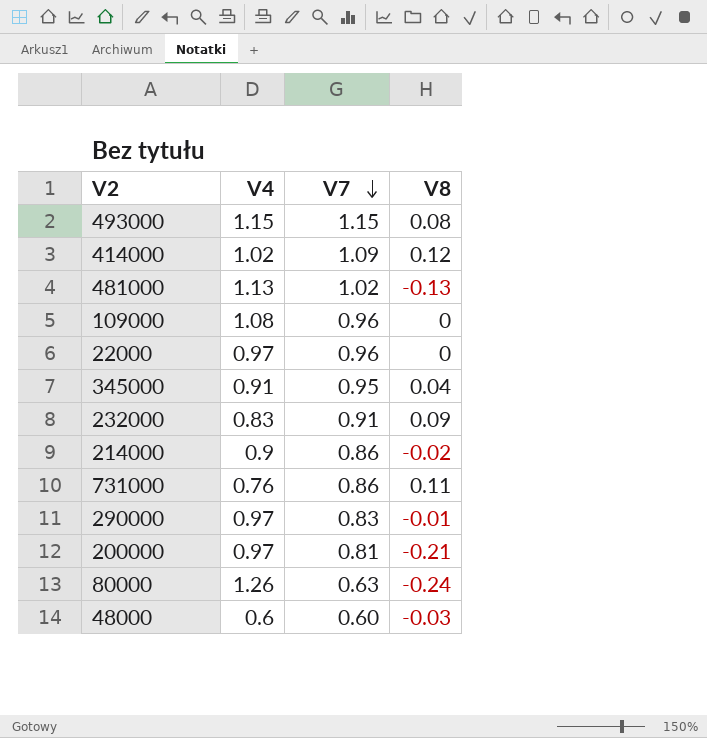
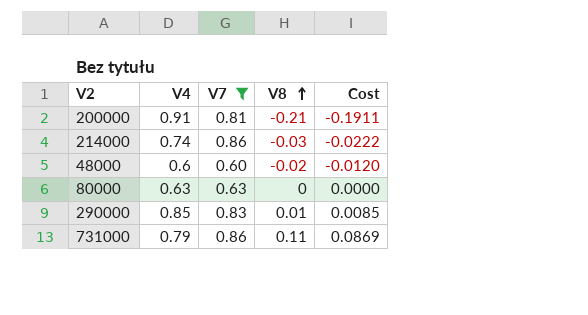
filter: none -> V7 <= 0.86
row order: V7 descending -> V8 ascending
column Cost | formula: none -> [V4] * [V8]
200000 | V4: 0.97 -> 0.91
214000 | V4: 0.9 -> 0.74
214000 | V8: -0.02 -> -0.03
48000 | V8: -0.03 -> -0.02
80000 | V4: 1.26 -> 0.63
80000 | V8: -0.24 -> 0
290000 | V4: 0.97 -> 0.85
290000 | V8: -0.01 -> 0.01
731000 | V4: 0.76 -> 0.79

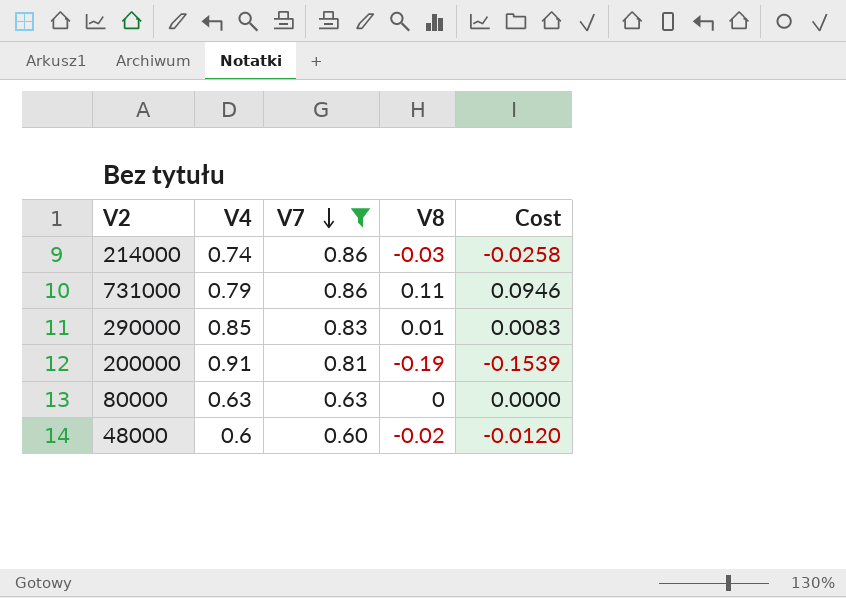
row order: V8 ascending -> V7 descending
column Cost | formula: [V4] * [V8] -> [V7] * [V8]
200000 | V8: -0.21 -> -0.19

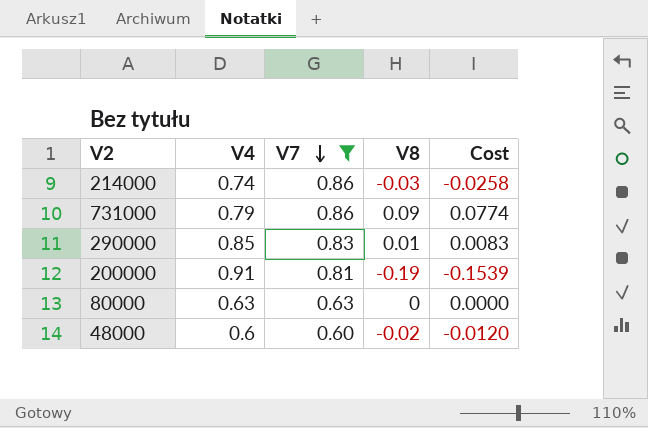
731000 | V8: 0.11 -> 0.09
731000 | Cost: 0.0946 -> 0.0774

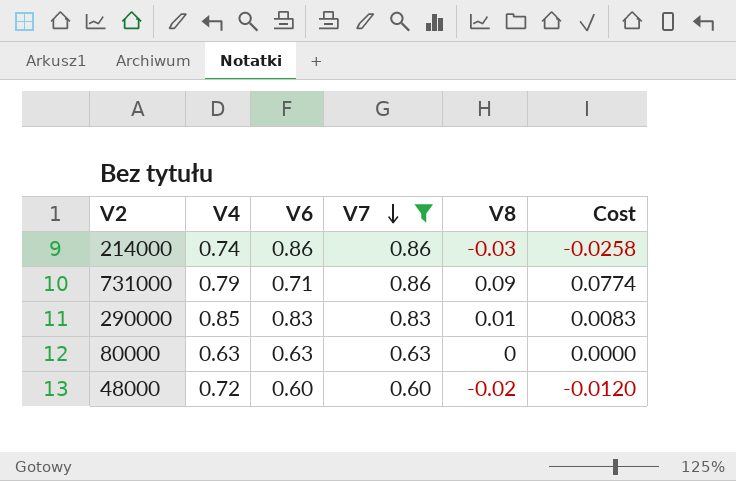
column V6 | position: none -> 3
row 200000: 0.91 | 0.81 | -0.19 | -0.1539 -> none
48000 | V4: 0.6 -> 0.72

